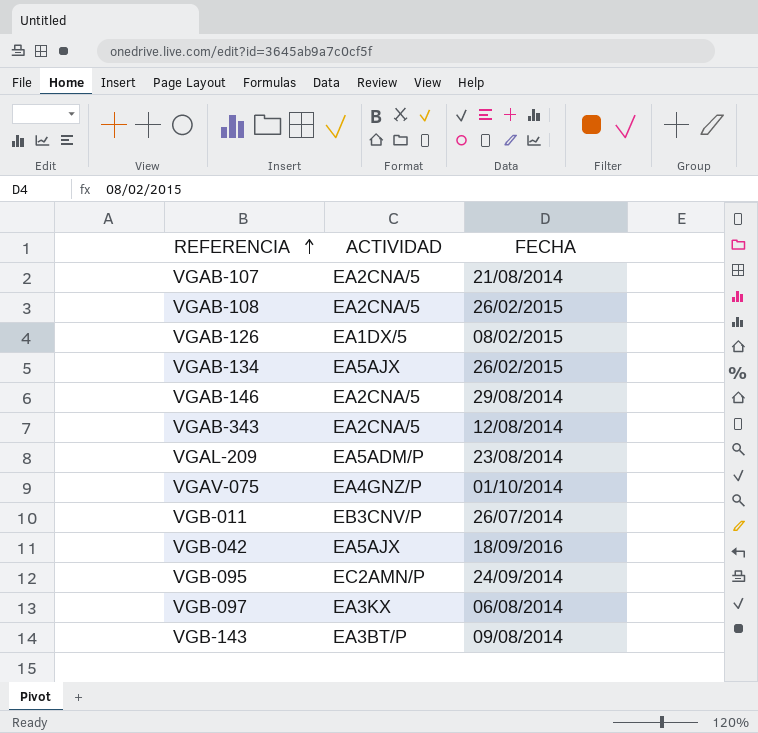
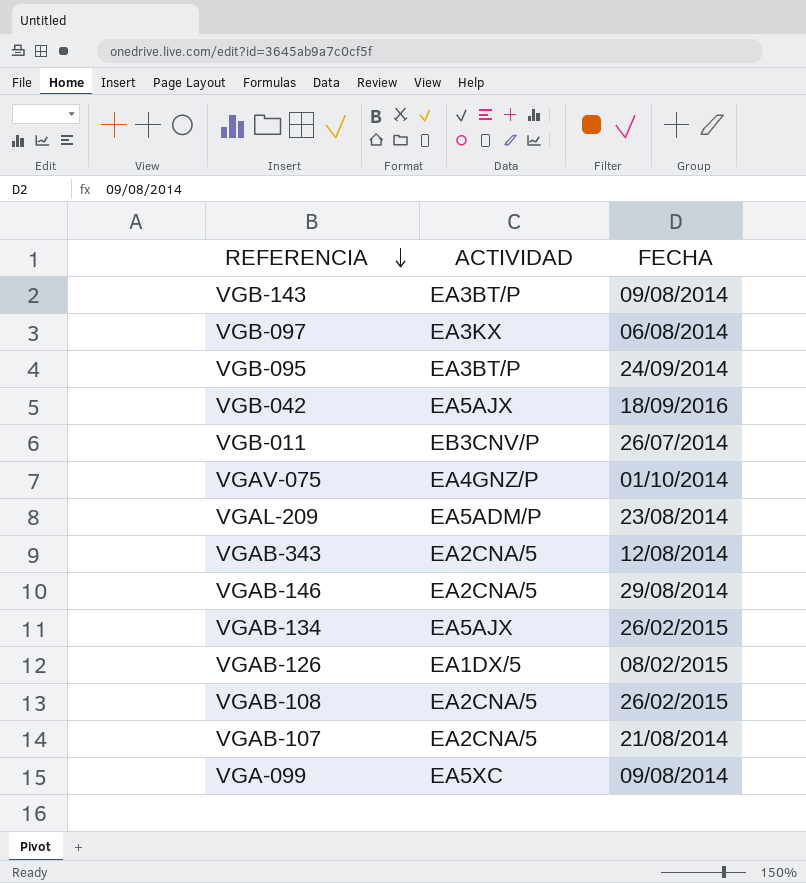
row order: REFERENCIA ascending -> REFERENCIA descending
VGB-095 | ACTIVIDAD: EC2AMN/P -> EA3BT/P
row VGA-099: none -> EA5XC | 09/08/2014

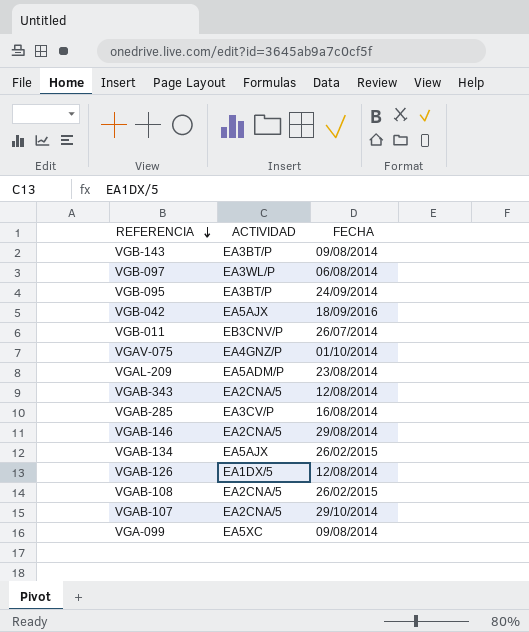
VGB-097 | ACTIVIDAD: EA3KX -> EA3WL/P
row VGAB-285: none -> EA3CV/P | 16/08/2014
VGAB-126 | FECHA: 08/02/2015 -> 12/08/2014
VGAB-107 | FECHA: 21/08/2014 -> 29/10/2014

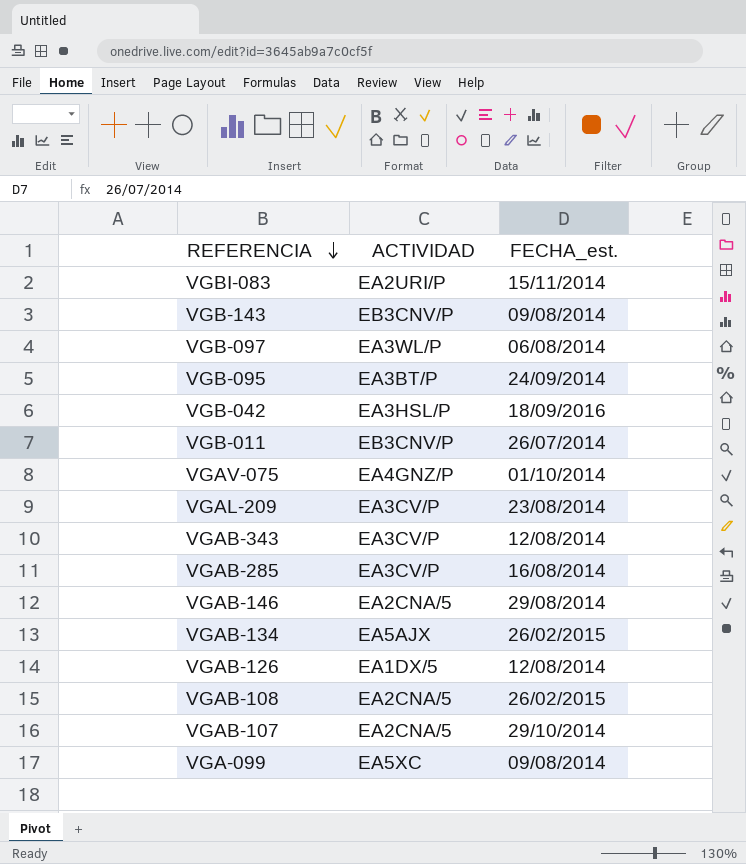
column name: FECHA -> FECHA_est.
row VGBI-083: none -> EA2URI/P | 15/11/2014
VGB-143 | ACTIVIDAD: EA3BT/P -> EB3CNV/P
VGB-042 | ACTIVIDAD: EA5AJX -> EA3HSL/P
VGAL-209 | ACTIVIDAD: EA5ADM/P -> EA3CV/P
VGAB-343 | ACTIVIDAD: EA2CNA/5 -> EA3CV/P

